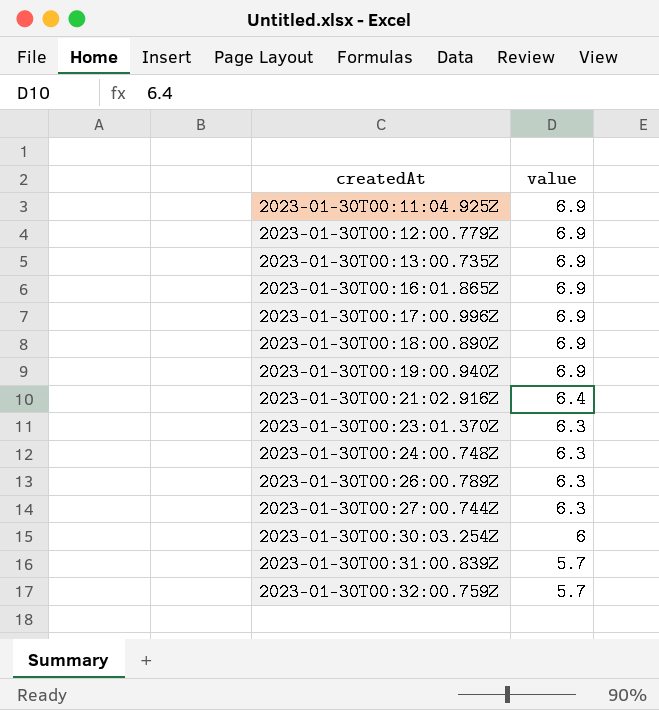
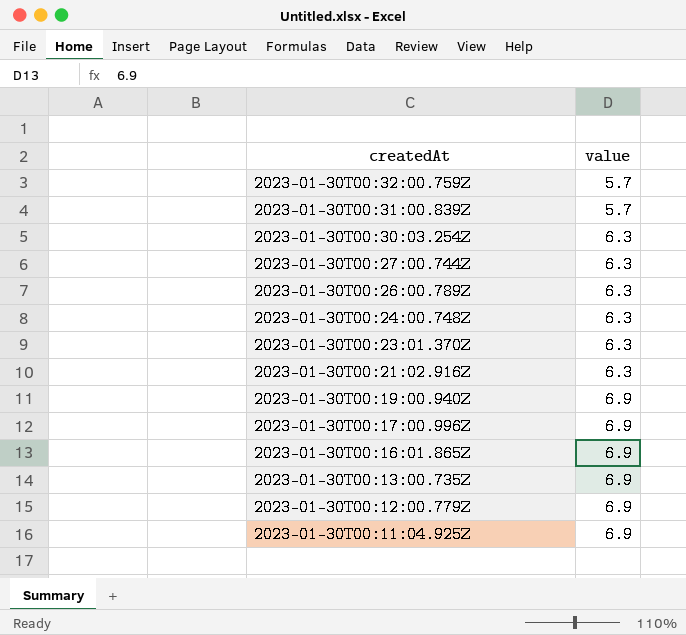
row order: createdAt ascending -> createdAt descending
row 2023-01-30T00:18:00.890Z: 6.9 -> none
2023-01-30T00:30:03.254Z | value: 6 -> 6.3
2023-01-30T00:21:02.916Z | value: 6.4 -> 6.3

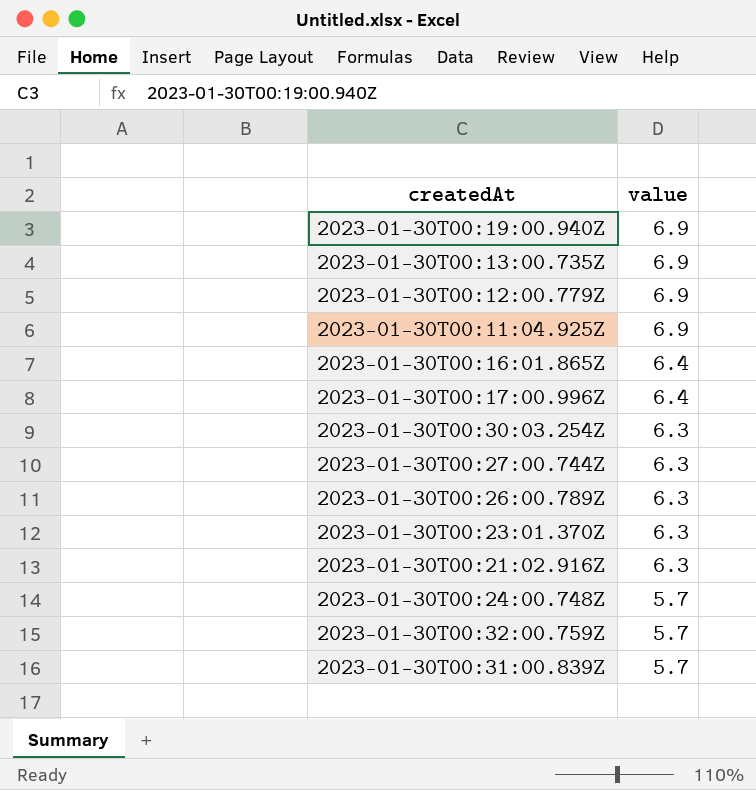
row order: createdAt descending -> value descending
2023-01-30T00:16:01.865Z | value: 6.9 -> 6.4
2023-01-30T00:17:00.996Z | value: 6.9 -> 6.4
2023-01-30T00:24:00.748Z | value: 6.3 -> 5.7

